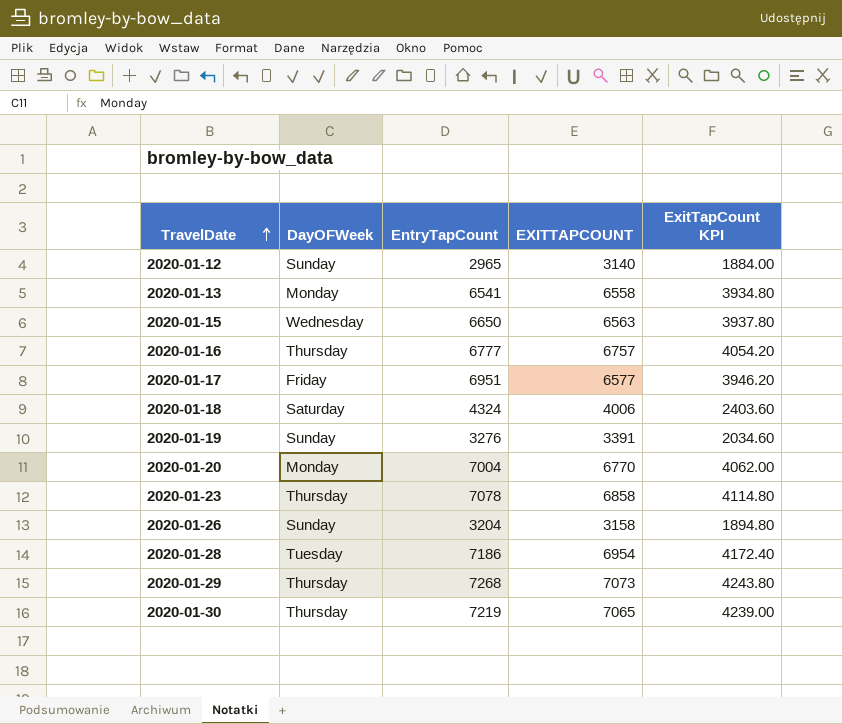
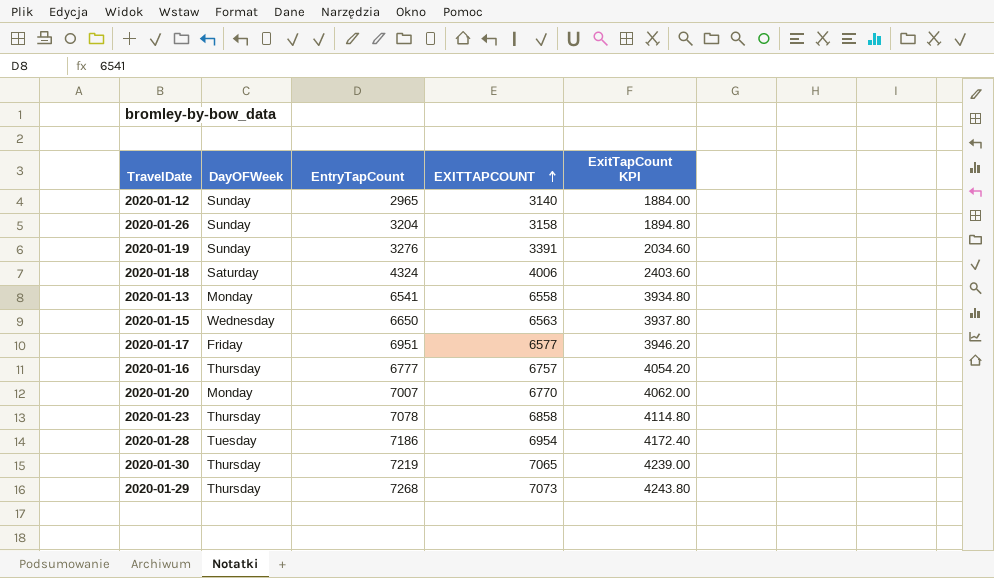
row order: TravelDate ascending -> EXITTAPCOUNT ascending
2020-01-20 | EntryTapCount: 7004 -> 7007

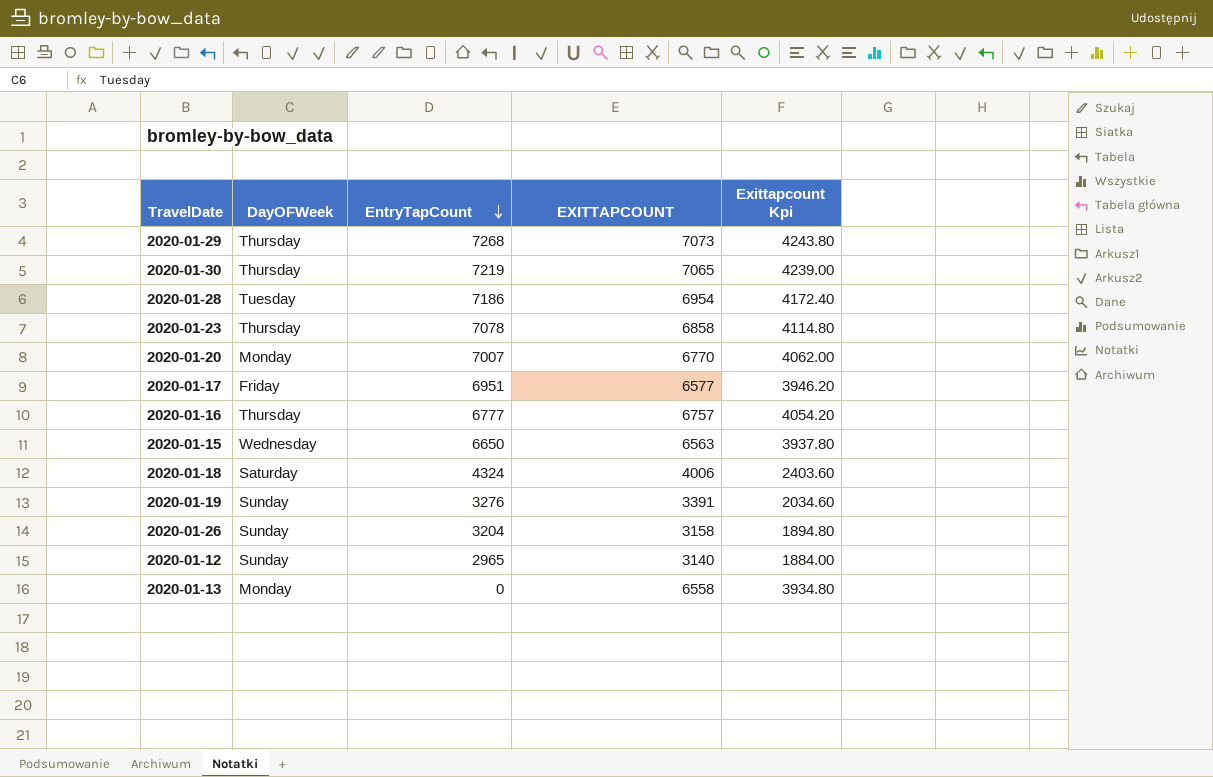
row order: EXITTAPCOUNT ascending -> EntryTapCount descending
column name: ExitTapCount KPI -> Exittapcount Kpi
2020-01-13 | EntryTapCount: 6541 -> 0

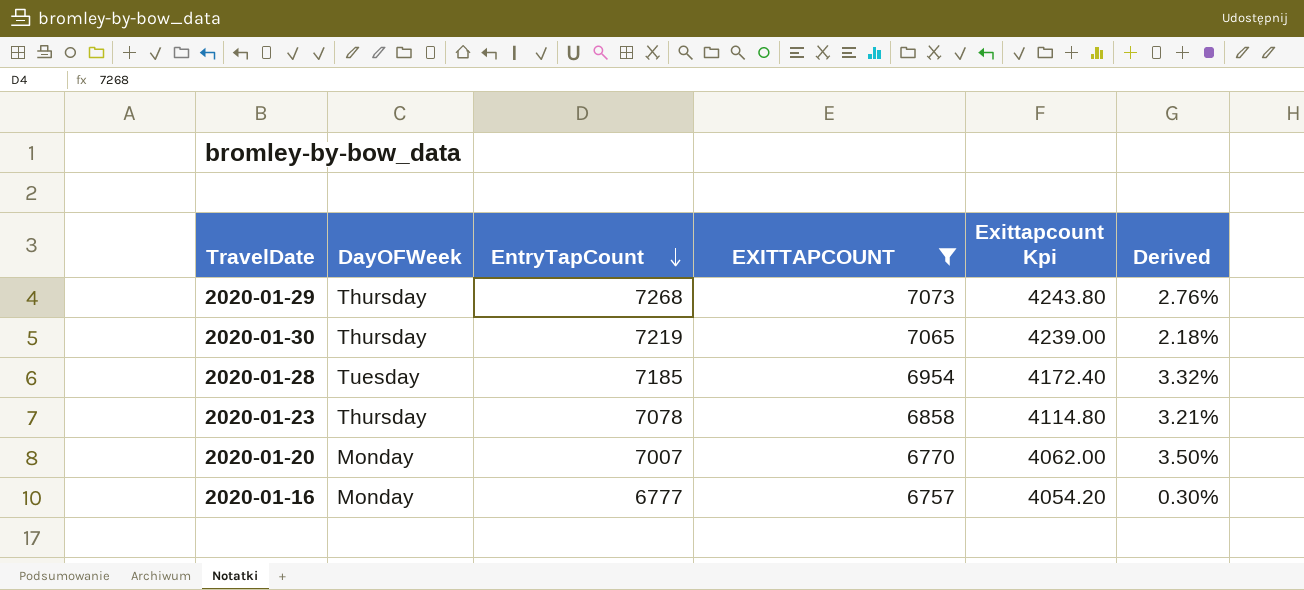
filter: none -> EXITTAPCOUNT >= 6757
column Derived | formula: none -> ([EntryTapCount] - [EXITTAPCOUNT]) / [EXITTAPCOUNT]
2020-01-28 | EntryTapCount: 7186 -> 7185
2020-01-16 | DayOFWeek: Thursday -> Monday

